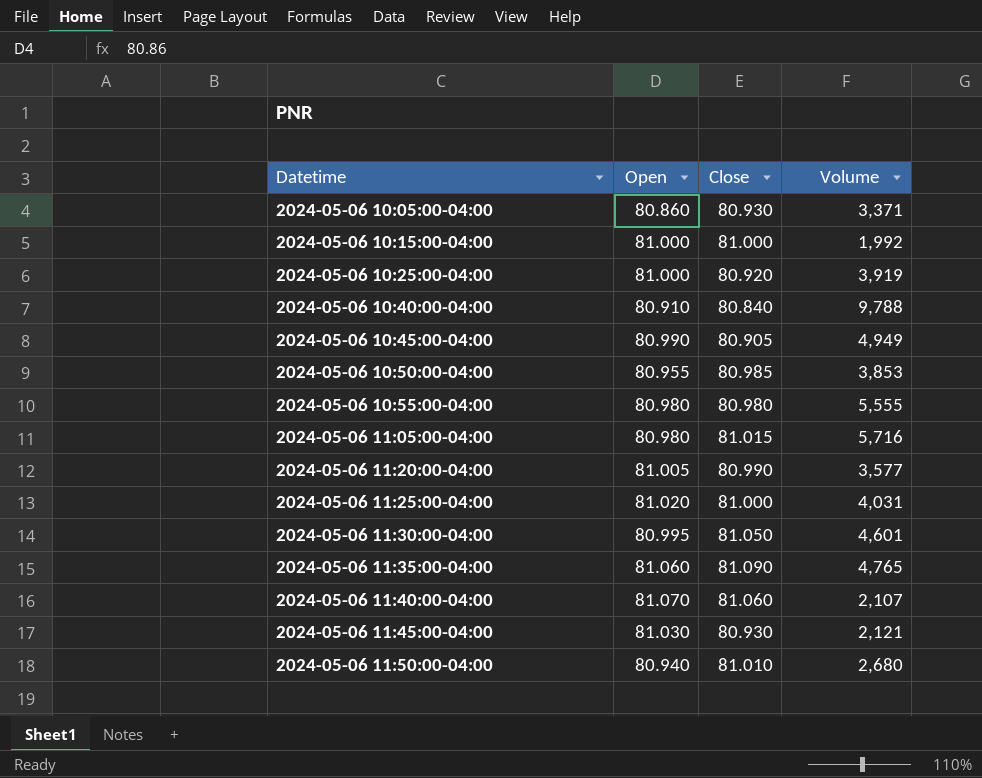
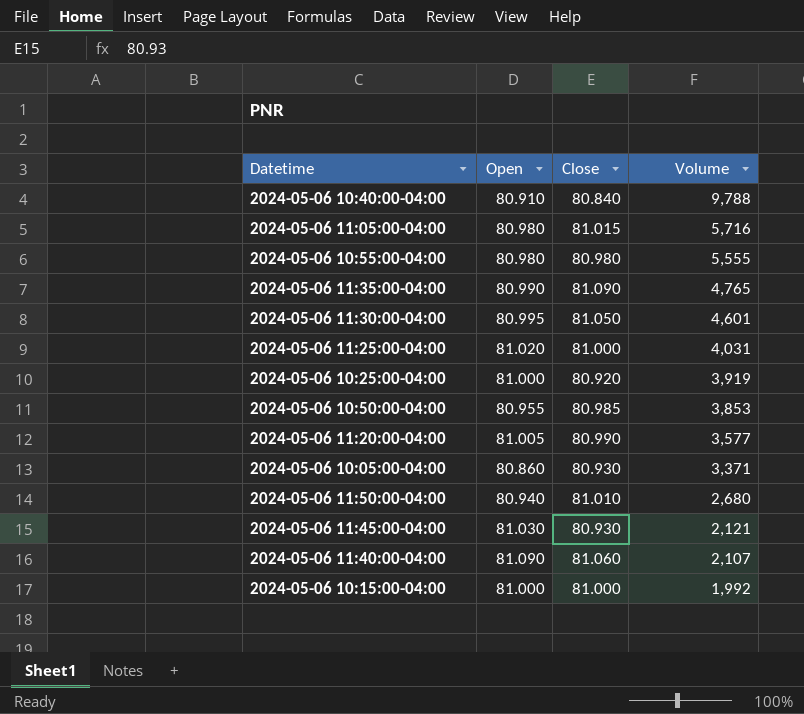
row order: Datetime ascending -> Volume descending
row 2024-05-06 10:45:00-04:00: 80.990 | 80.905 | 4,949 -> none
2024-05-06 11:35:00-04:00 | Open: 81.060 -> 80.990
2024-05-06 11:40:00-04:00 | Open: 81.070 -> 81.090

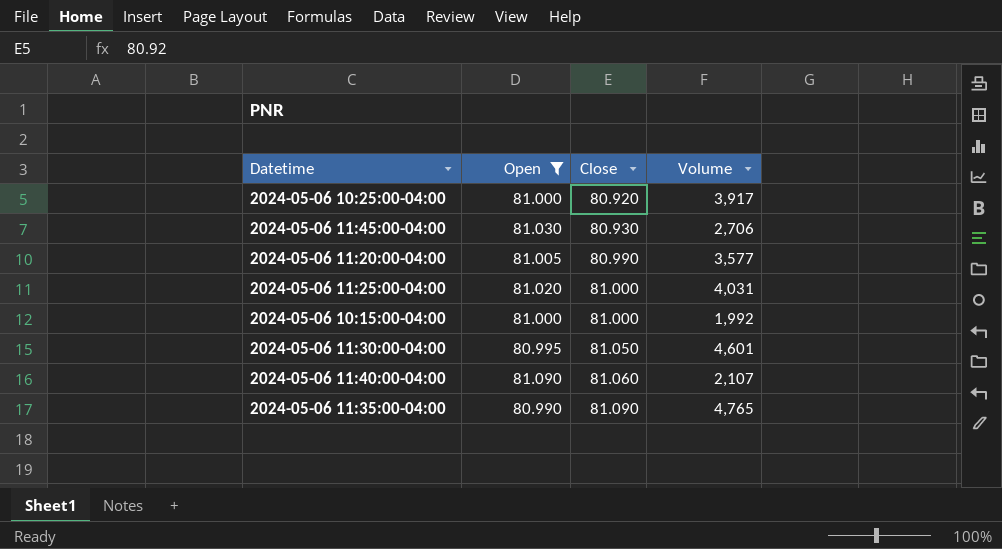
filter: none -> Open >= 80.990
row order: Volume descending -> Close ascending
2024-05-06 10:25:00-04:00 | Volume: 3,919 -> 3,917
2024-05-06 11:45:00-04:00 | Volume: 2,121 -> 2,706

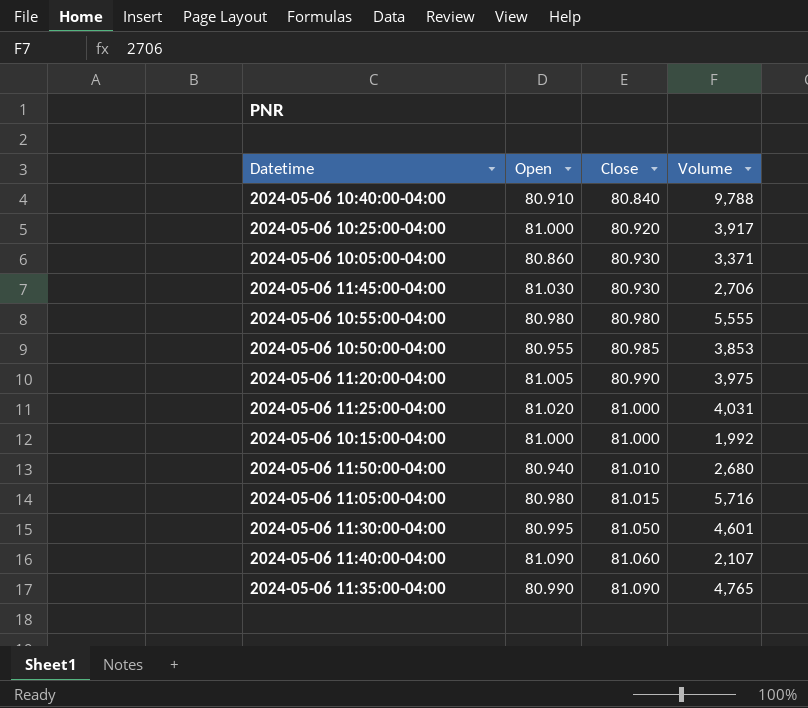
filter: Open >= 80.990 -> none
2024-05-06 11:20:00-04:00 | Volume: 3,577 -> 3,975

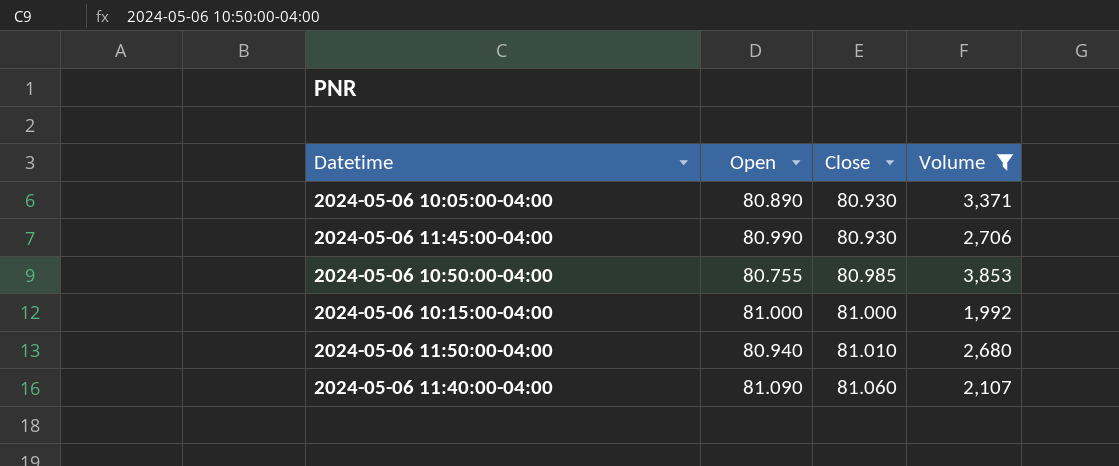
filter: none -> Volume <= 3,853
2024-05-06 10:05:00-04:00 | Open: 80.860 -> 80.890
2024-05-06 11:45:00-04:00 | Open: 81.030 -> 80.990
2024-05-06 10:50:00-04:00 | Open: 80.955 -> 80.755

